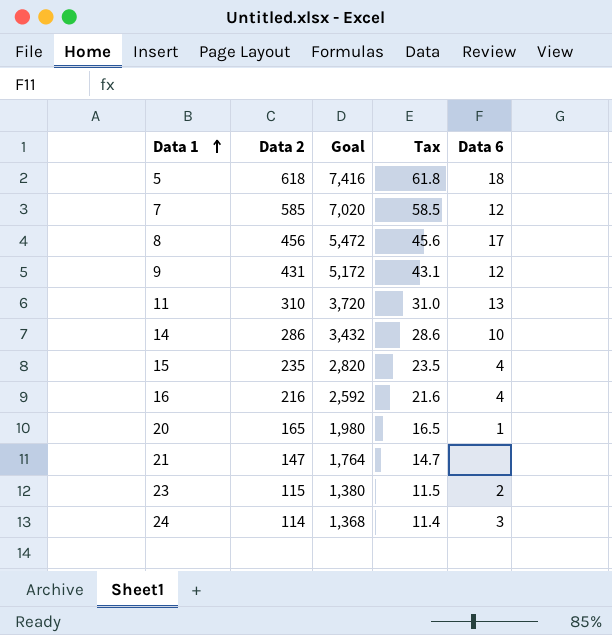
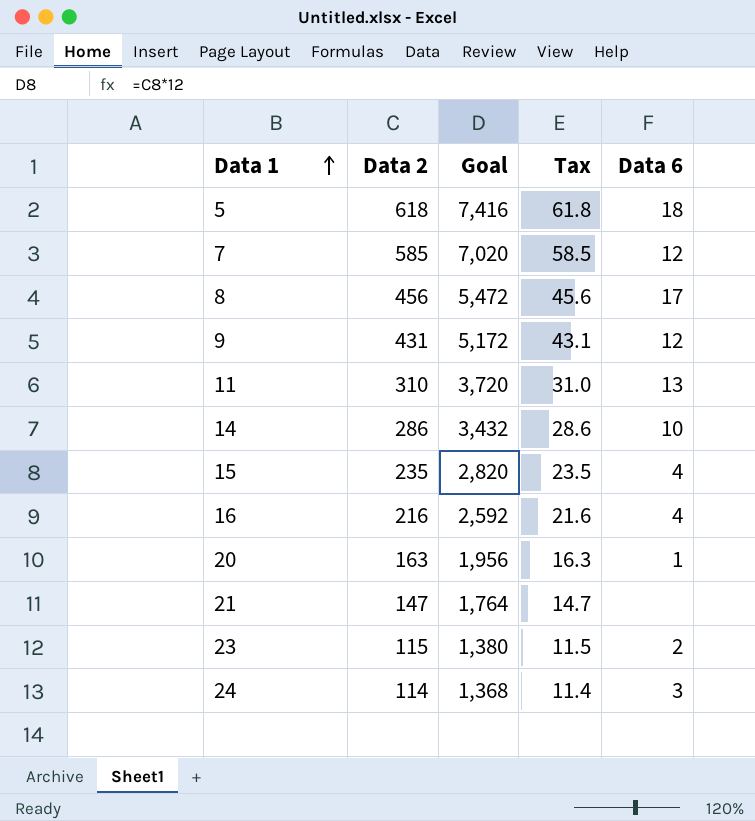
20 | Data 2: 165 -> 163
20 | Goal: 1,980 -> 1,956
20 | Tax: 16.5 -> 16.3

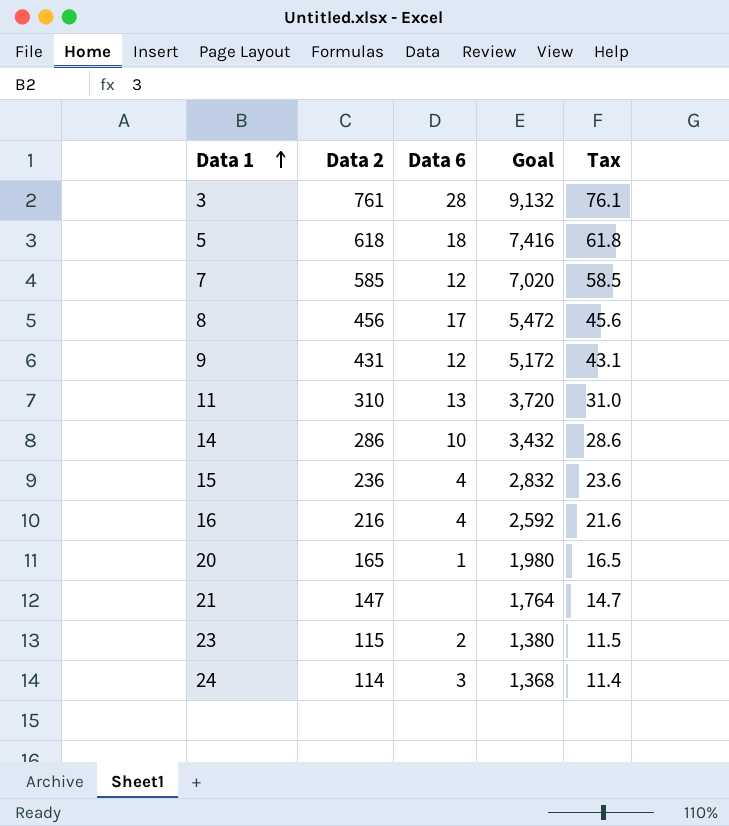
column Data 6 | position: 5 -> 3
row 3: none -> 761 | 28 | 9,132 | 76.1
15 | Data 2: 235 -> 236
15 | Goal: 2,820 -> 2,832
15 | Tax: 23.5 -> 23.6
20 | Data 2: 163 -> 165
20 | Goal: 1,956 -> 1,980
20 | Tax: 16.3 -> 16.5

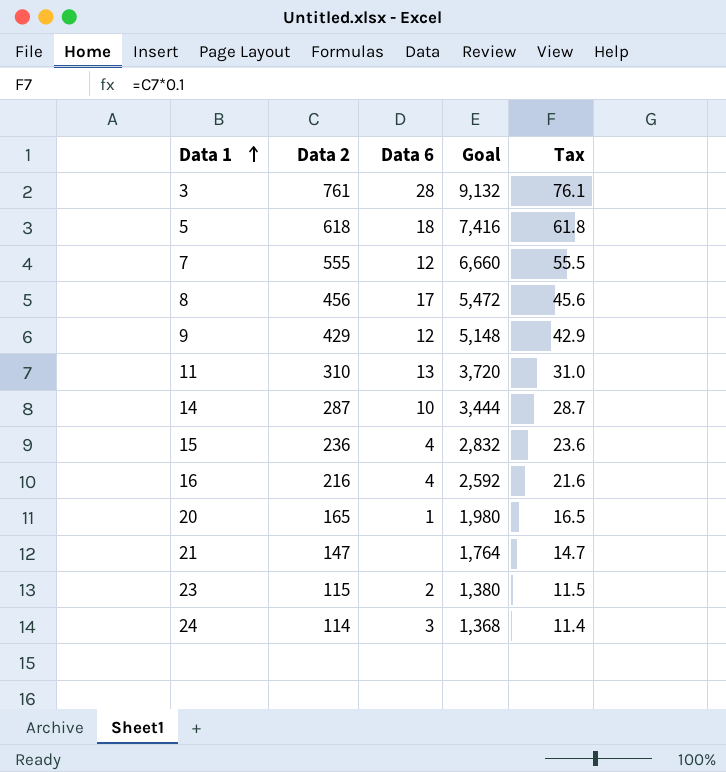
7 | Data 2: 585 -> 555
7 | Goal: 7,020 -> 6,660
7 | Tax: 58.5 -> 55.5
9 | Data 2: 431 -> 429
9 | Goal: 5,172 -> 5,148
9 | Tax: 43.1 -> 42.9
14 | Data 2: 286 -> 287
14 | Goal: 3,432 -> 3,444
14 | Tax: 28.6 -> 28.7

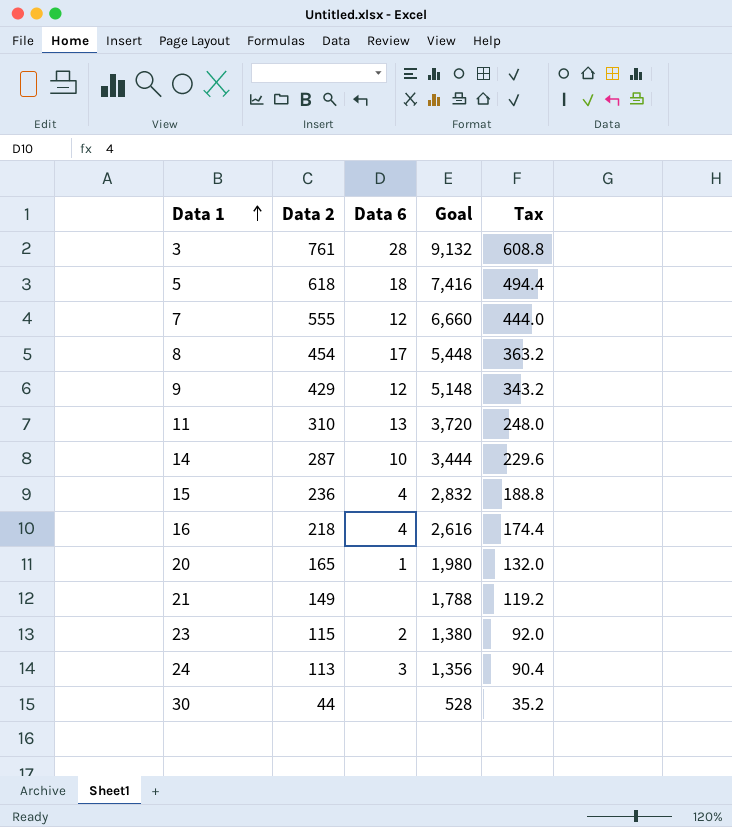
column Tax | formula: [Data 2] * 0.1 -> [Data 2] * 0.8
8 | Data 2: 456 -> 454
8 | Goal: 5,472 -> 5,448
16 | Data 2: 216 -> 218
16 | Goal: 2,592 -> 2,616
21 | Data 2: 147 -> 149
21 | Goal: 1,764 -> 1,788
24 | Data 2: 114 -> 113
24 | Goal: 1,368 -> 1,356
row 30: none -> 44 | none | 528 | 35.2

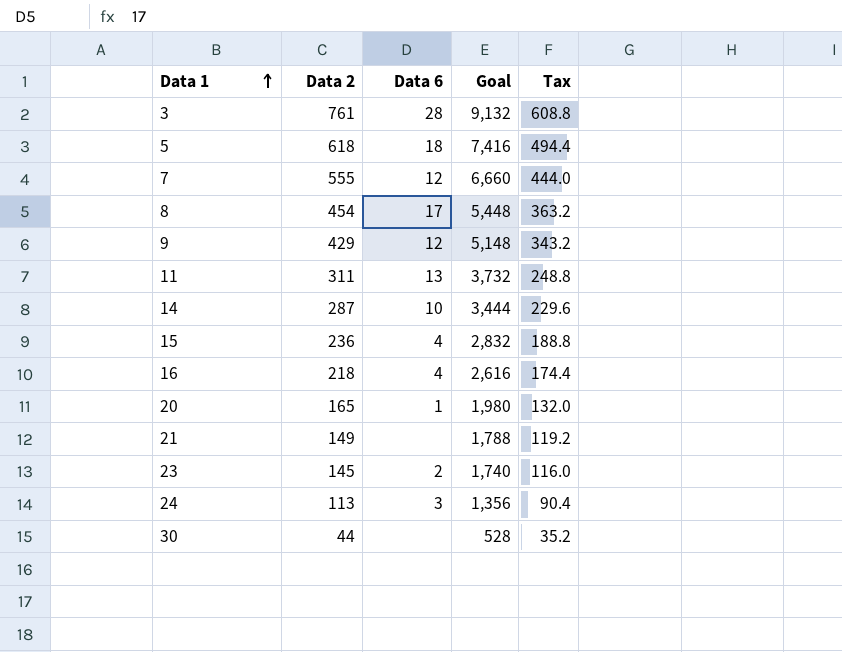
11 | Data 2: 310 -> 311
11 | Goal: 3,720 -> 3,732
11 | Tax: 248.0 -> 248.8
23 | Data 2: 115 -> 145
23 | Goal: 1,380 -> 1,740
23 | Tax: 92.0 -> 116.0

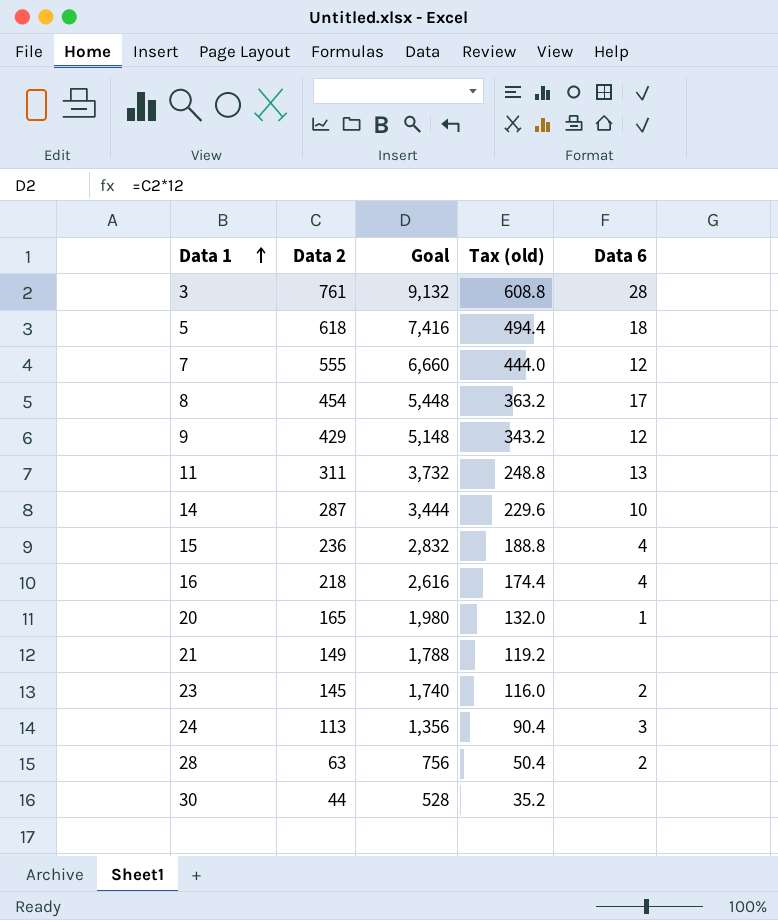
column name: Tax -> Tax (old)
column Data 6 | position: 3 -> 5
row 28: none -> 63 | 756 | 50.4 | 2

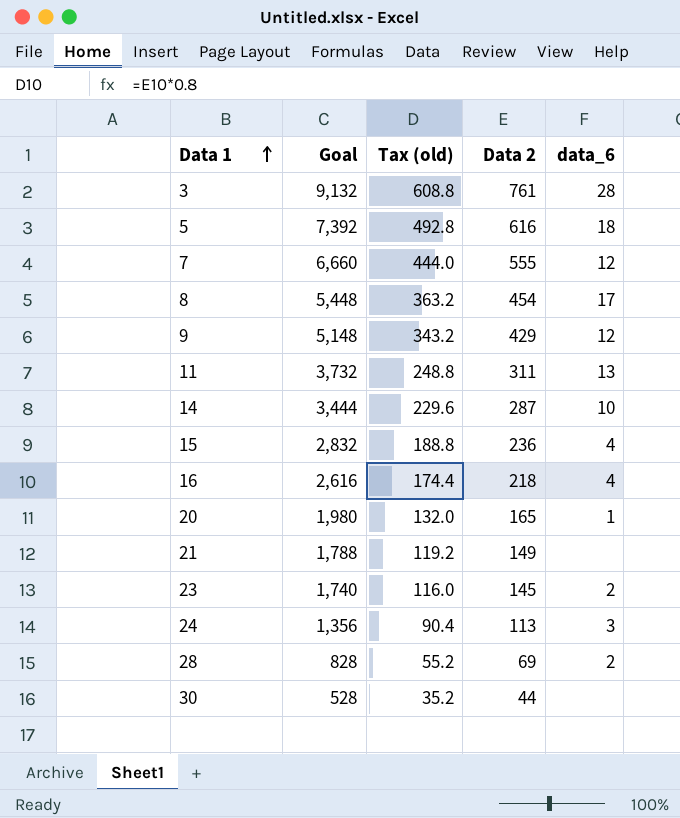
column Data 2 | position: 2 -> 4
column name: Data 6 -> data_6
5 | Goal: 7,416 -> 7,392
5 | Tax (old): 494.4 -> 492.8
5 | Data 2: 618 -> 616
28 | Goal: 756 -> 828
28 | Tax (old): 50.4 -> 55.2
28 | Data 2: 63 -> 69

